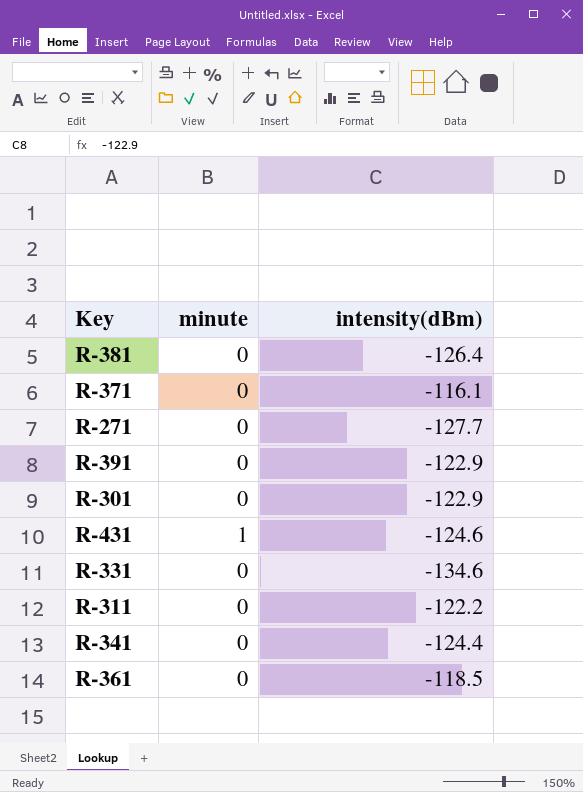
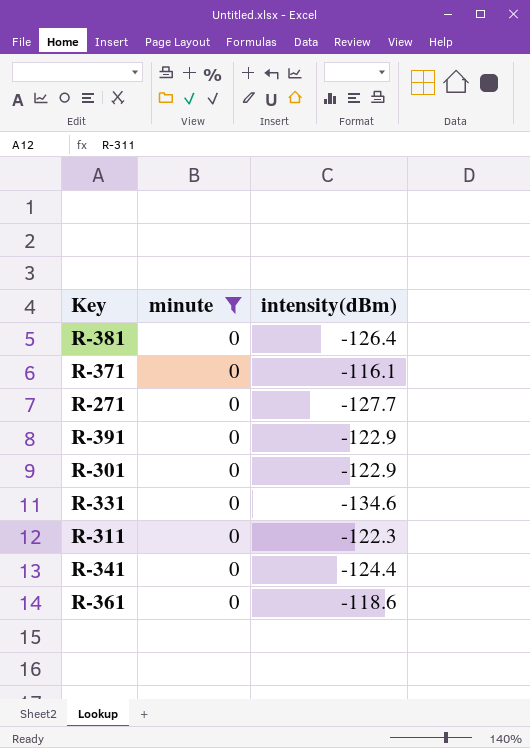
filter: none -> minute = 0
R-311 | intensity(dBm): -122.2 -> -122.3
R-361 | intensity(dBm): -118.5 -> -118.6

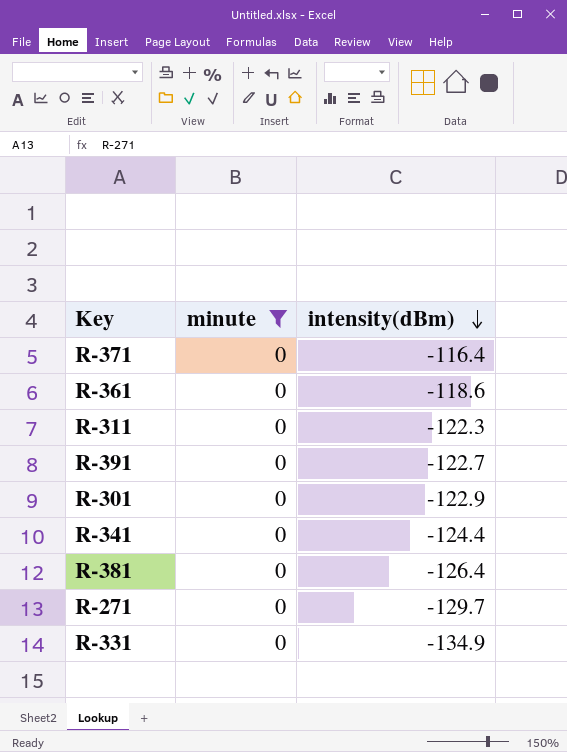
row order: none -> intensity(dBm) descending
R-371 | intensity(dBm): -116.1 -> -116.4
R-391 | intensity(dBm): -122.9 -> -122.7
R-271 | intensity(dBm): -127.7 -> -129.7
R-331 | intensity(dBm): -134.6 -> -134.9

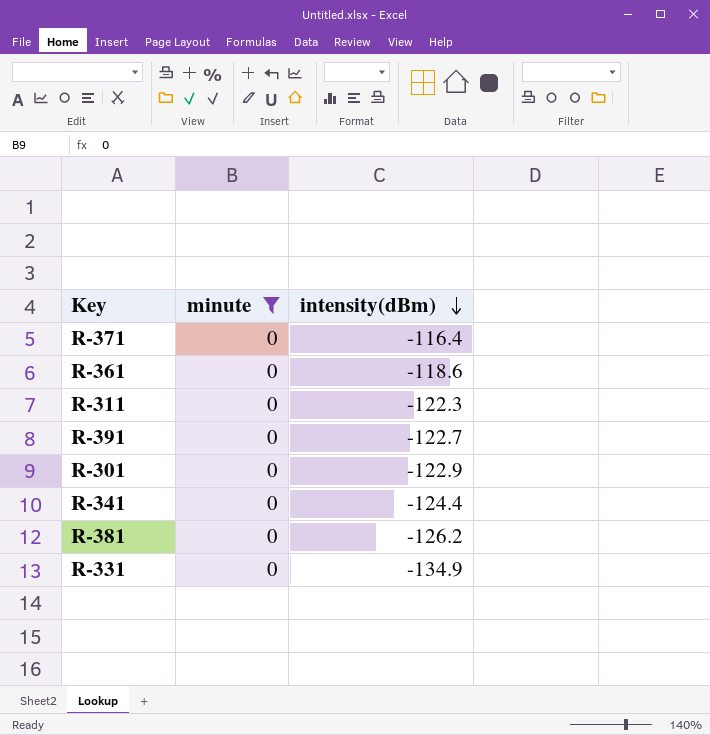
row R-271: 0 | -129.7 -> none
R-381 | intensity(dBm): -126.4 -> -126.2

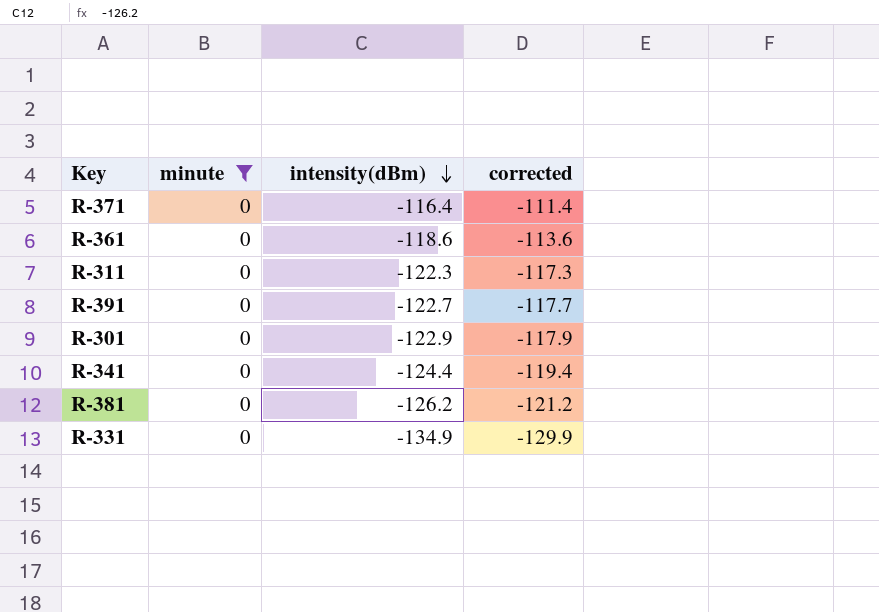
column corrected | formula: none -> [intensity(dBm)] + 5

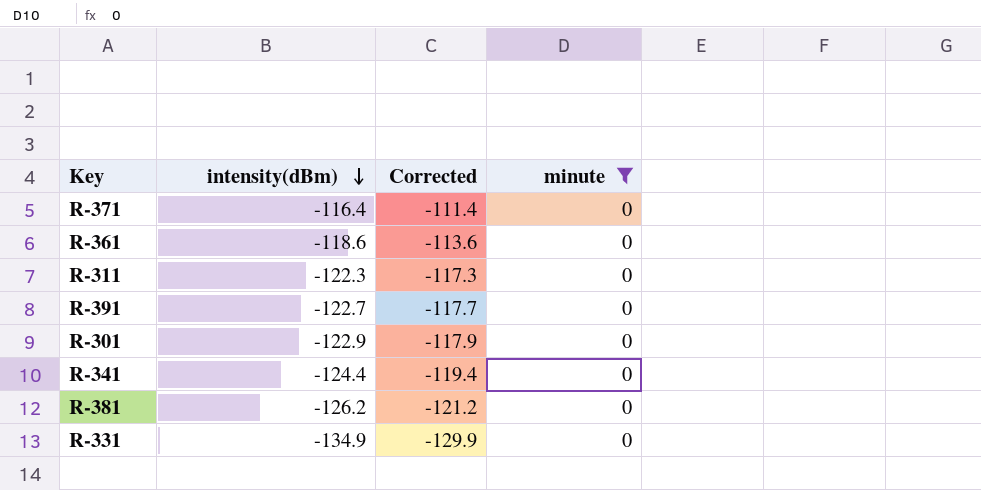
column name: corrected -> Corrected
column minute | position: 2 -> 4

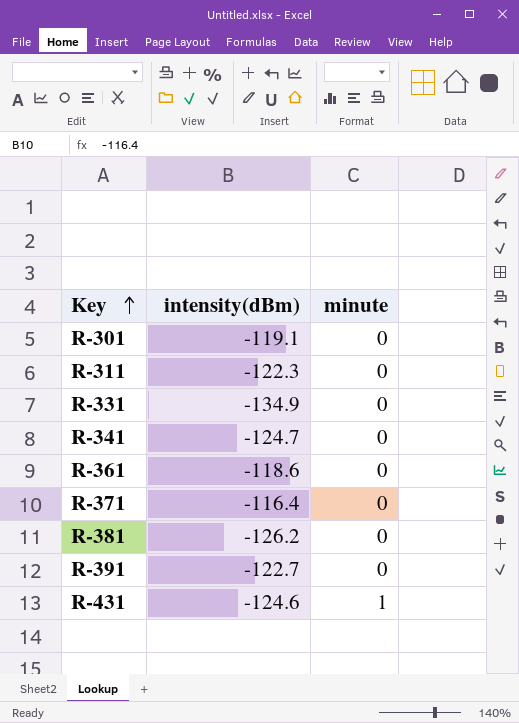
filter: minute = 0 -> none
row order: intensity(dBm) descending -> Key ascending
column Corrected | formula: [intensity(dBm)] + 5 -> none
R-301 | intensity(dBm): -122.9 -> -119.1
R-341 | intensity(dBm): -124.4 -> -124.7

